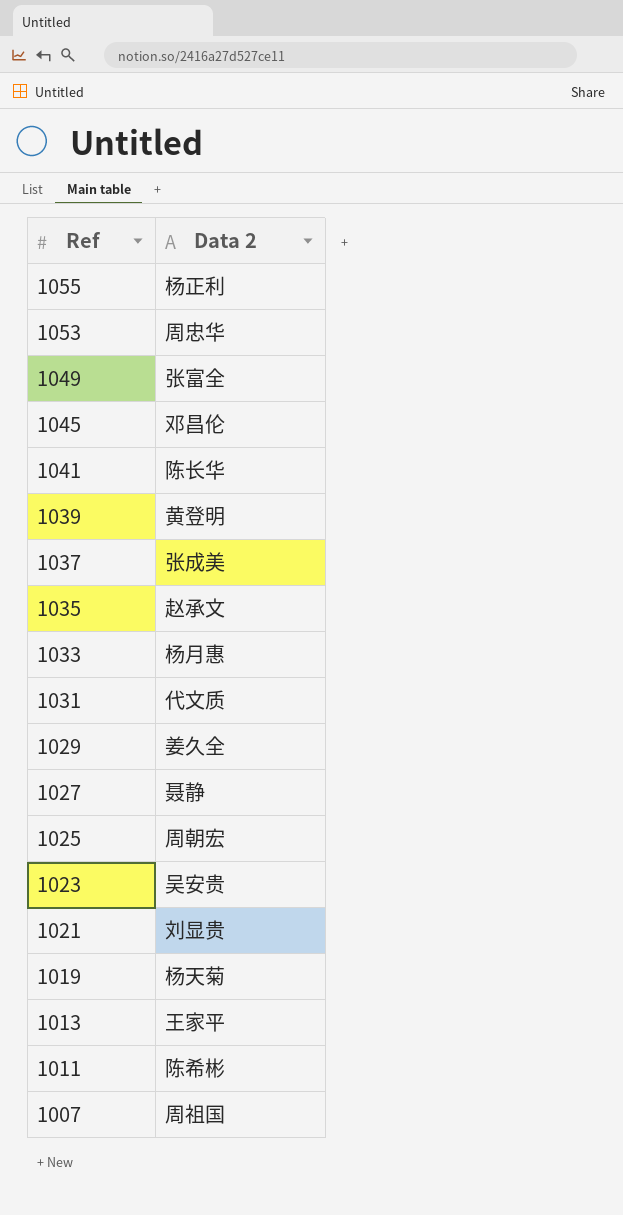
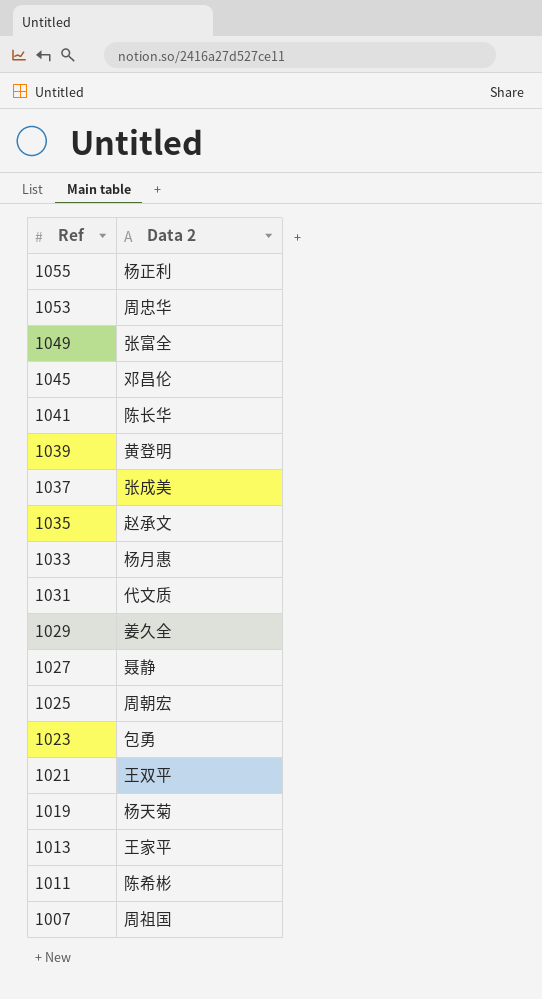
1023 | Data 2: 吴安贵 -> 包勇
1021 | Data 2: 刘显贵 -> 王双平

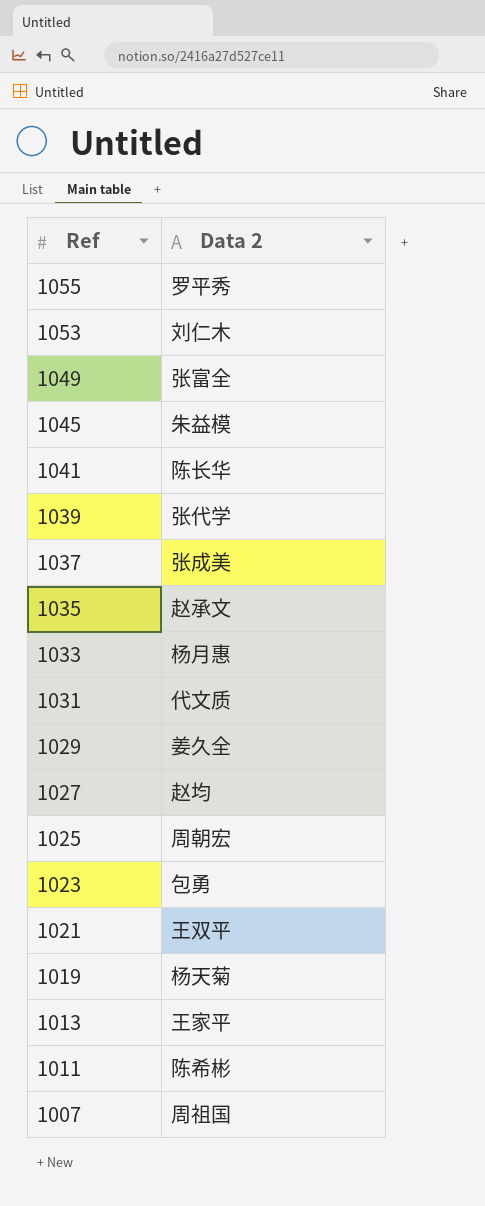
1055 | Data 2: 杨正利 -> 罗平秀
1053 | Data 2: 周忠华 -> 刘仁木
1045 | Data 2: 邓昌伦 -> 朱益模
1039 | Data 2: 黄登明 -> 张代学
1027 | Data 2: 聂静 -> 赵均

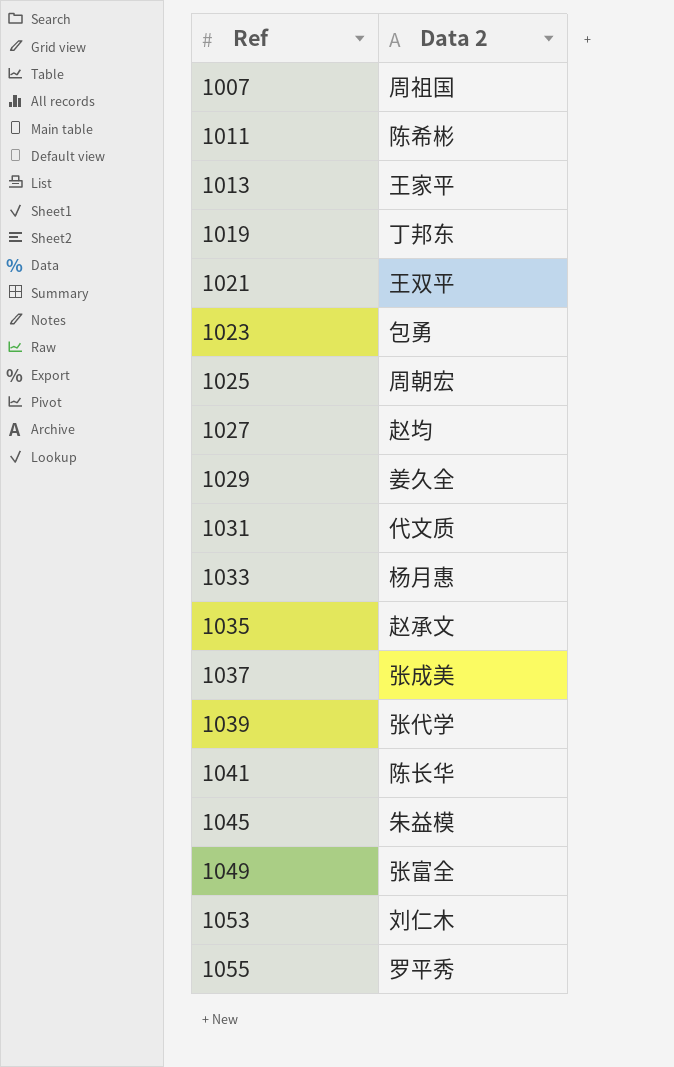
row order: Ref descending -> Ref ascending
1019 | Data 2: 杨天菊 -> 丁邦东

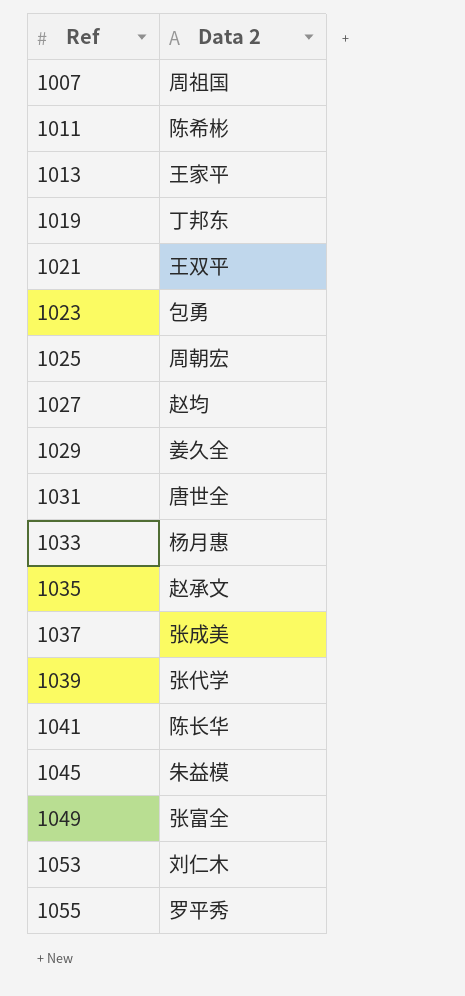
1031 | Data 2: 代文质 -> 唐世全

